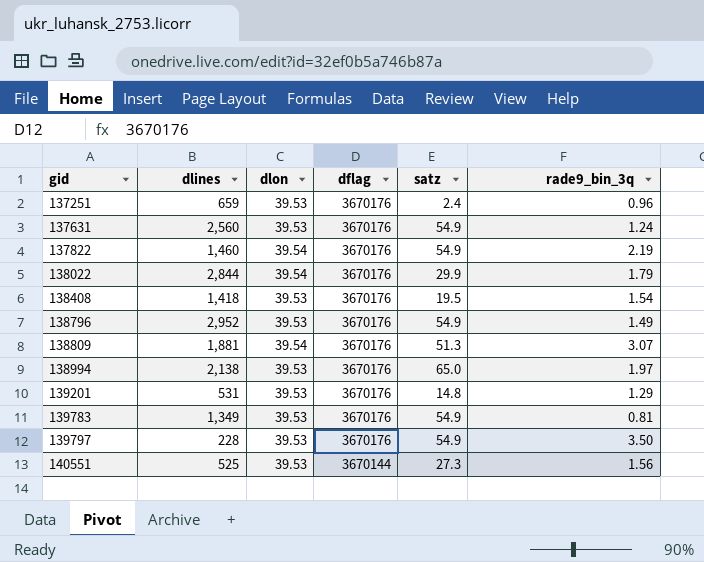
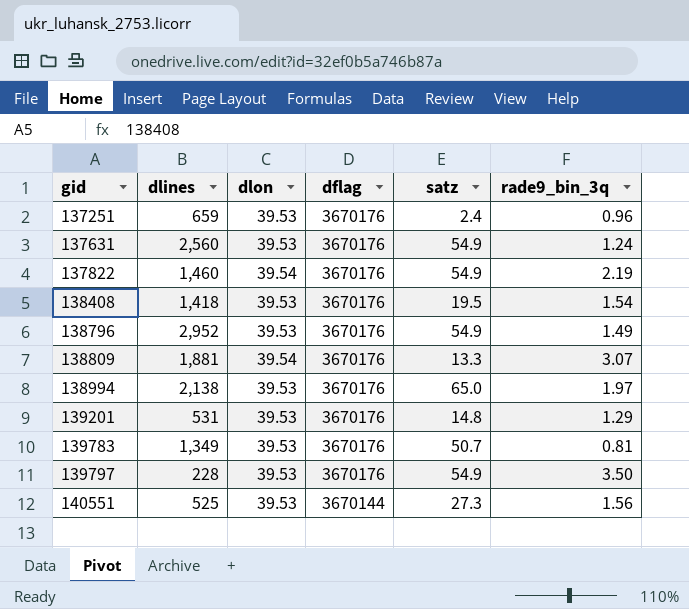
row 138022: 2,844 | 39.54 | 3670176 | 29.9 | 1.79 -> none
138809 | satz: 51.3 -> 13.3
139783 | satz: 54.9 -> 50.7

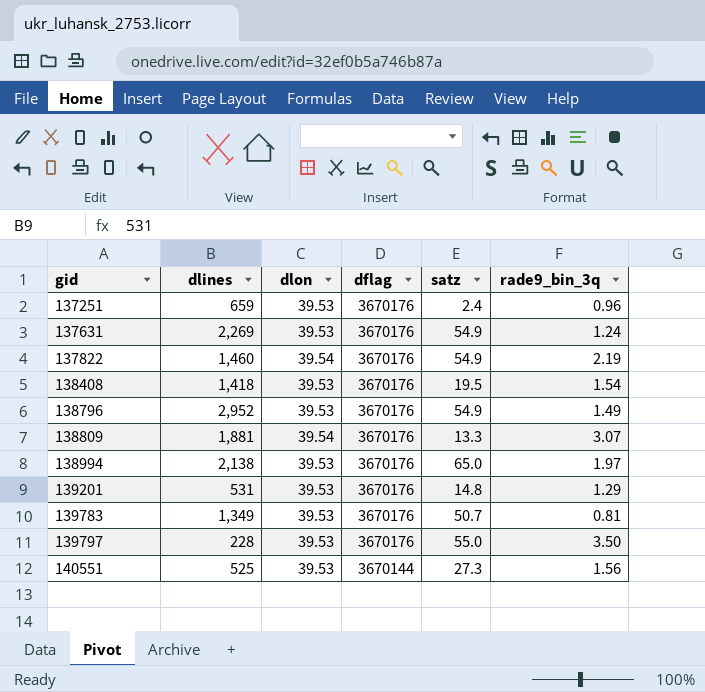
137631 | dlines: 2,560 -> 2,269
139797 | satz: 54.9 -> 55.0

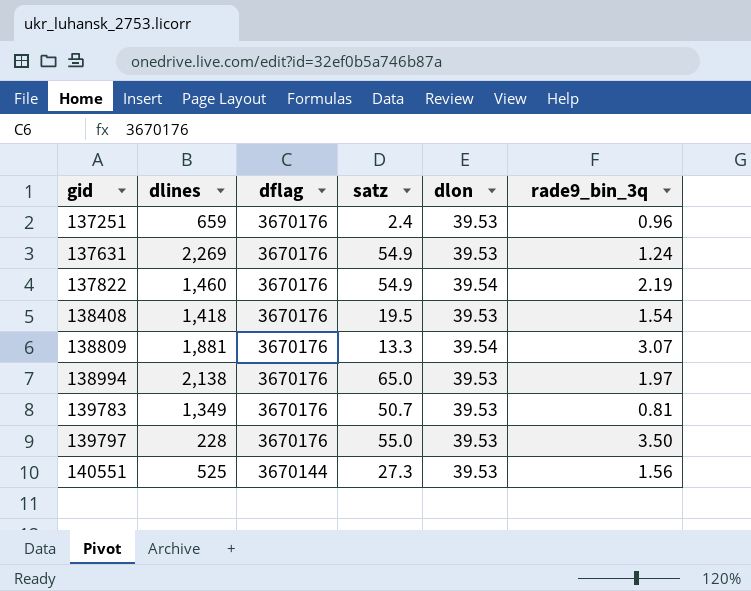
column dlon | position: 3 -> 5
row 138796: 2,952 | 39.53 | 3670176 | 54.9 | 1.49 -> none
row 139201: 531 | 39.53 | 3670176 | 14.8 | 1.29 -> none

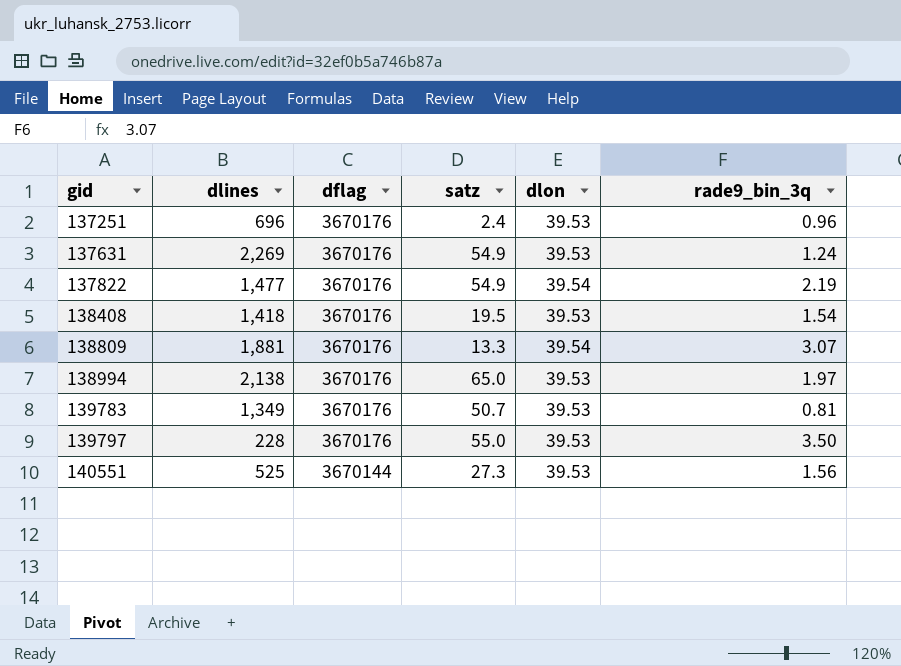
137251 | dlines: 659 -> 696
137822 | dlines: 1,460 -> 1,477

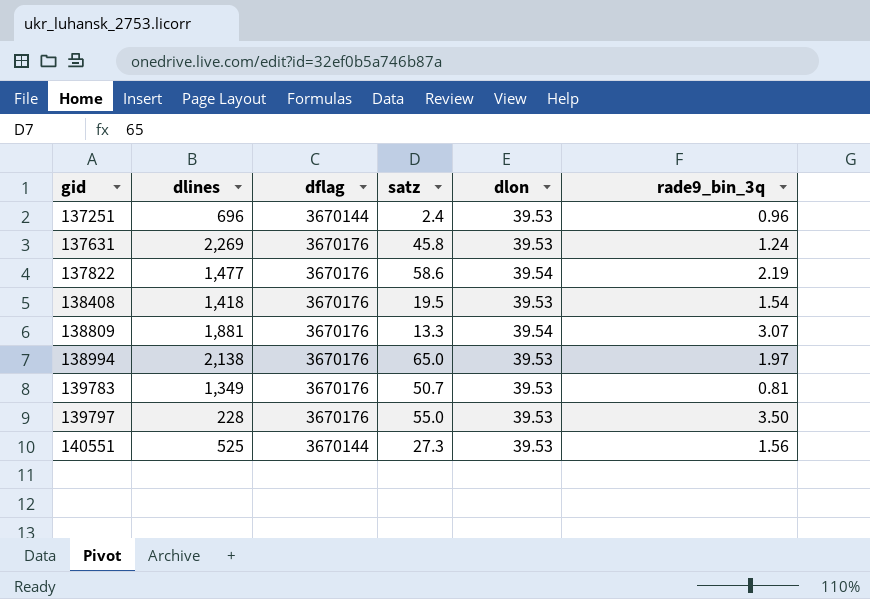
137251 | dflag: 3670176 -> 3670144
137631 | satz: 54.9 -> 45.8
137822 | satz: 54.9 -> 58.6

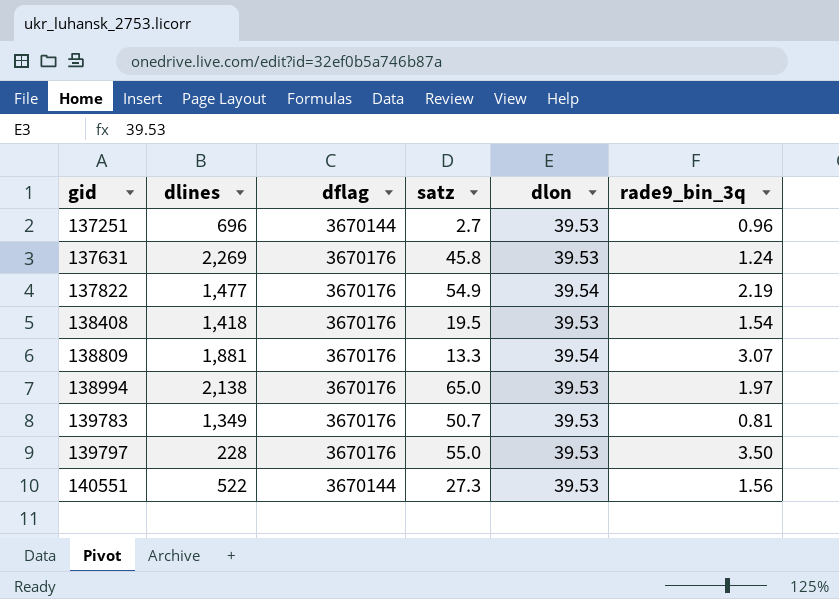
137251 | satz: 2.4 -> 2.7
137822 | satz: 58.6 -> 54.9
140551 | dlines: 525 -> 522

